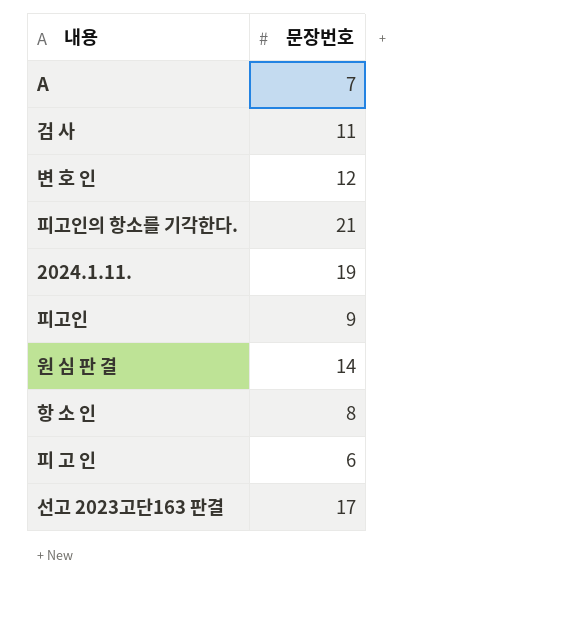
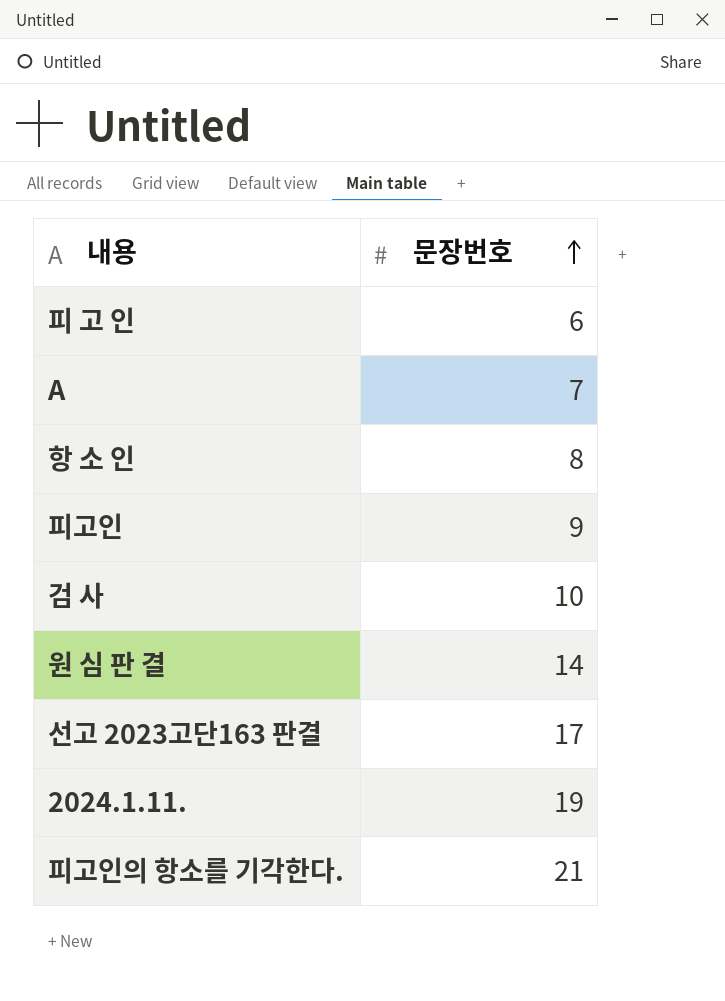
row order: none -> 문장번호 ascending
row 변 호 인: 12 -> none
검 사 | 문장번호: 11 -> 10

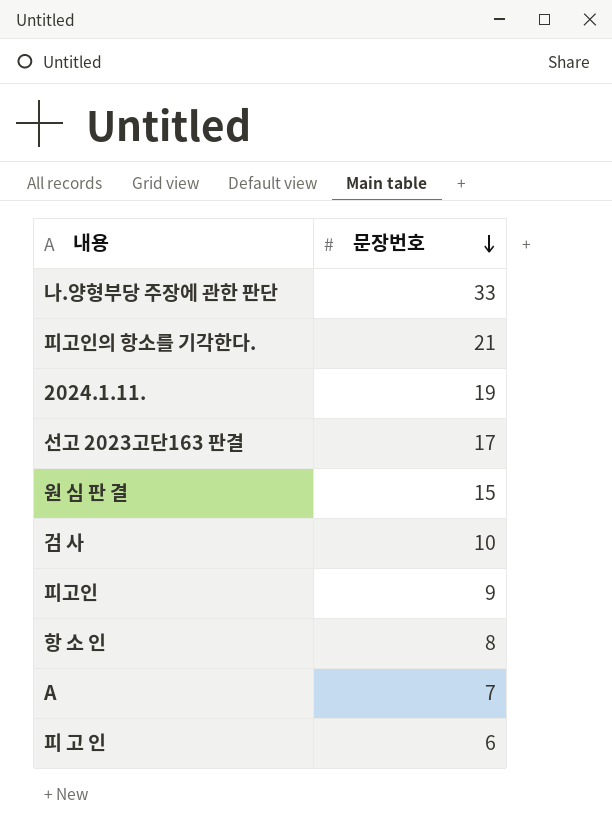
row order: 문장번호 ascending -> 문장번호 descending
row 나.양형부당 주장에 관한 판단: none -> 33
원 심 판 결 | 문장번호: 14 -> 15

